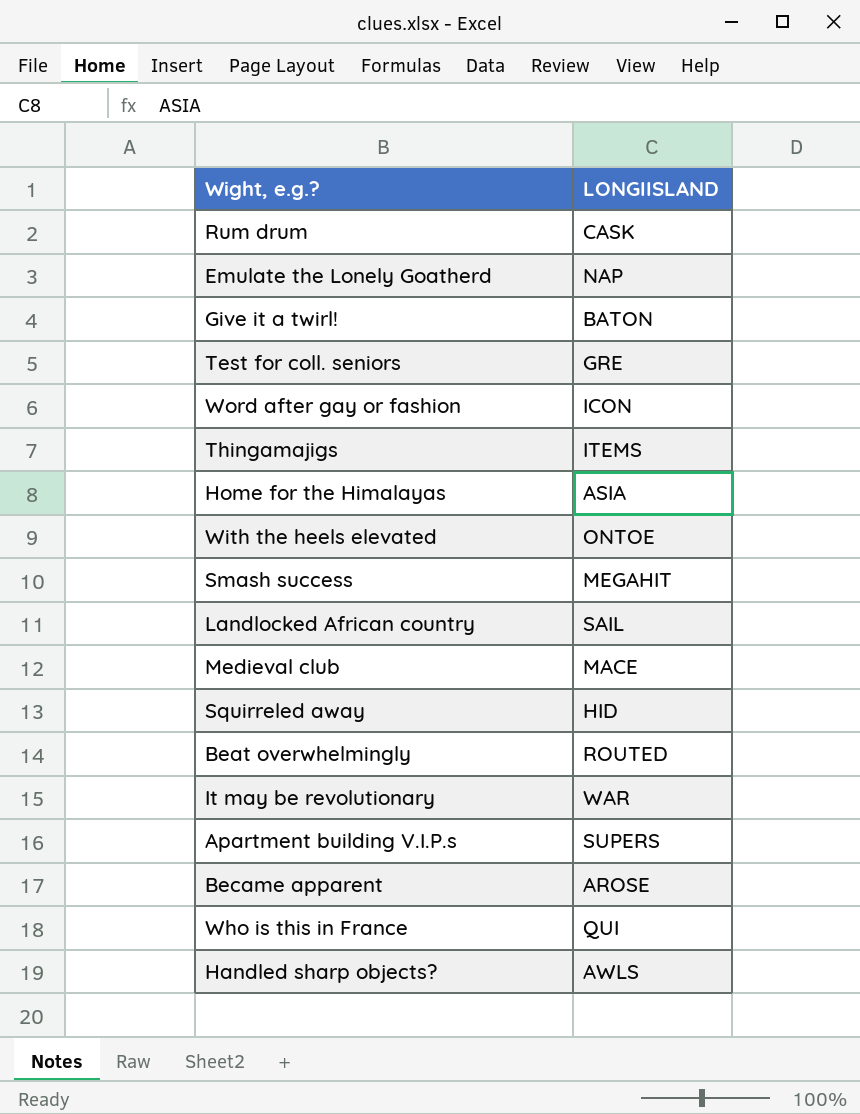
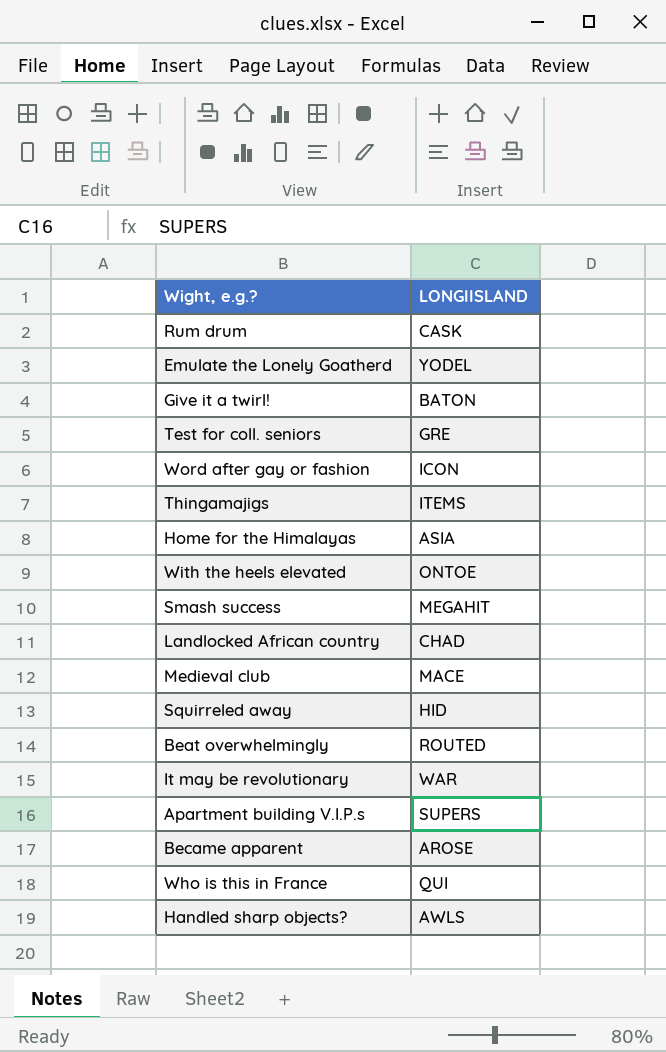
Emulate the Lonely Goatherd | LONGIISLAND: NAP -> YODEL
Landlocked African country | LONGIISLAND: SAIL -> CHAD

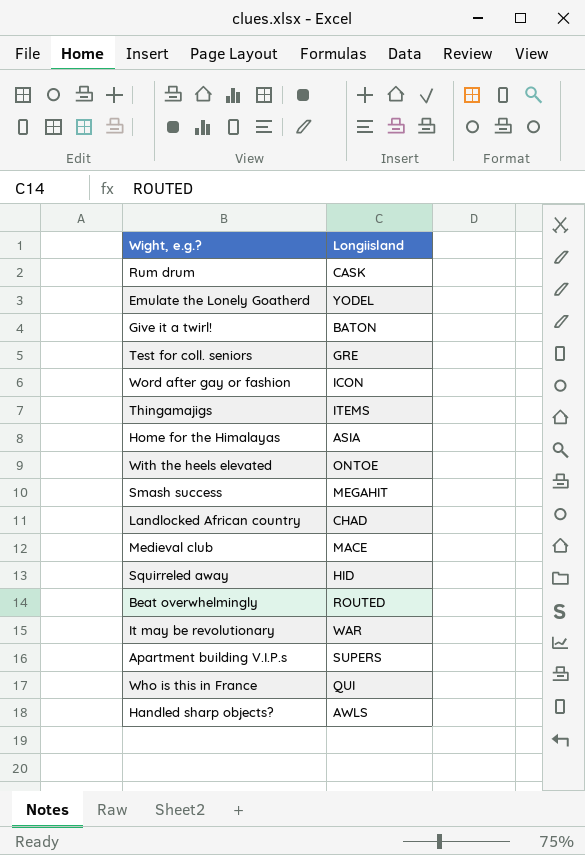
column name: LONGIISLAND -> Longiisland
row Became apparent: AROSE -> none

